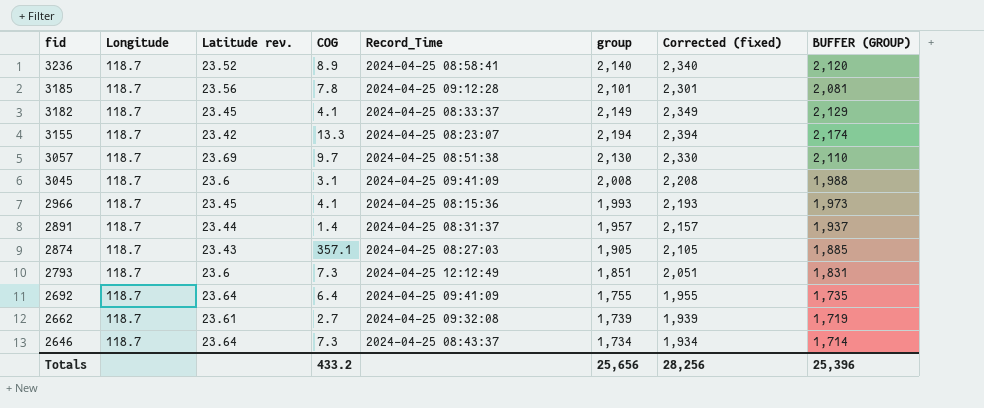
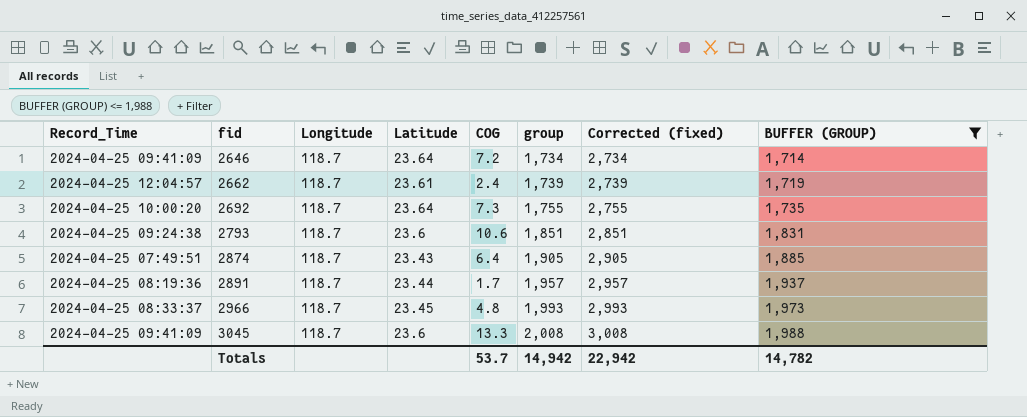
filter: none -> BUFFER (GROUP) <= 1,988
row order: fid descending -> fid ascending
column Record_Time | position: 5 -> 1
column name: Latitude rev. -> Latitude
column Corrected (fixed) | formula: [group] + 200 -> [group] + 1000
2646 | Record_Time: 2024-04-25 08:43:37 -> 2024-04-25 09:41:09
2646 | COG: 7.3 -> 7.2
2662 | Record_Time: 2024-04-25 09:32:08 -> 2024-04-25 12:04:57
2662 | COG: 2.7 -> 2.4
2692 | Record_Time: 2024-04-25 09:41:09 -> 2024-04-25 10:00:20
2692 | COG: 6.4 -> 7.3
2793 | Record_Time: 2024-04-25 12:12:49 -> 2024-04-25 09:24:38
2793 | COG: 7.3 -> 10.6
2874 | Record_Time: 2024-04-25 08:27:03 -> 2024-04-25 07:49:51
2874 | COG: 357.1 -> 6.4
2891 | Record_Time: 2024-04-25 08:31:37 -> 2024-04-25 08:19:36
2891 | COG: 1.4 -> 1.7
2966 | Record_Time: 2024-04-25 08:15:36 -> 2024-04-25 08:33:37
2966 | COG: 4.1 -> 4.8
3045 | COG: 3.1 -> 13.3
Totals | COG: 433.2 -> 53.7
Totals | group: 25,656 -> 14,942
Totals | Corrected (fixed): 28,256 -> 22,942
Totals | BUFFER (GROUP): 25,396 -> 14,782

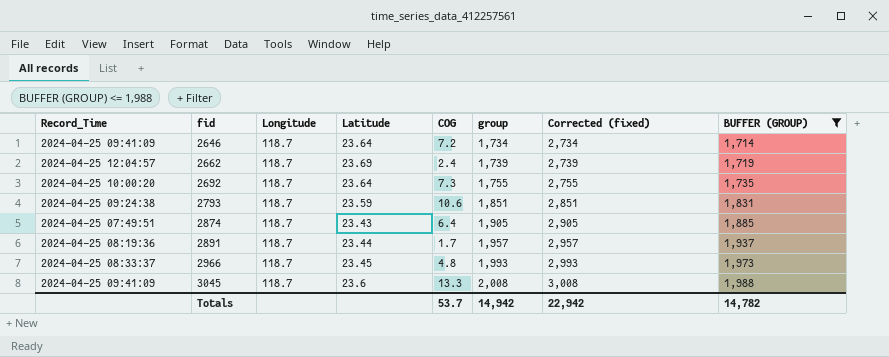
2662 | Latitude: 23.61 -> 23.69
2793 | Latitude: 23.6 -> 23.59

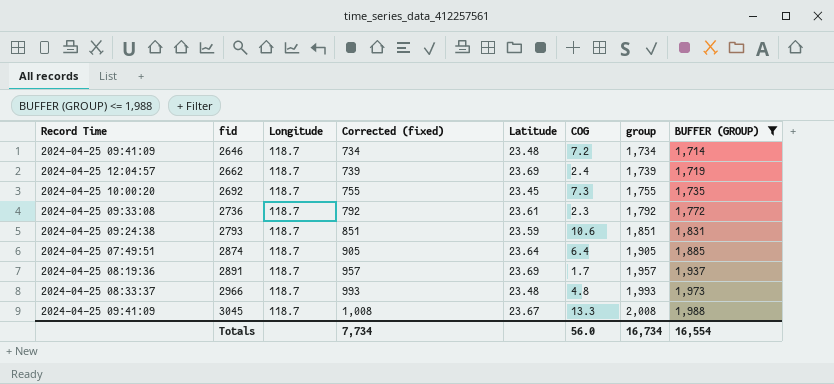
column name: Record_Time -> Record Time
column Corrected (fixed) | formula: [group] + 1000 -> [group] - 1000
column Corrected (fixed) | position: 7 -> 4
2646 | Latitude: 23.64 -> 23.48
2692 | Latitude: 23.64 -> 23.45
row 2736: none -> 2024-04-25 09:33:08 | 118.7 | 792 | 23.61 | 2.3 | 1,792 | 1,772
2874 | Latitude: 23.43 -> 23.64
2891 | Latitude: 23.44 -> 23.69
2966 | Latitude: 23.45 -> 23.48
3045 | Latitude: 23.6 -> 23.67
Totals | Corrected (fixed): 22,942 -> 7,734
Totals | COG: 53.7 -> 56.0
Totals | group: 14,942 -> 16,734
Totals | BUFFER (GROUP): 14,782 -> 16,554

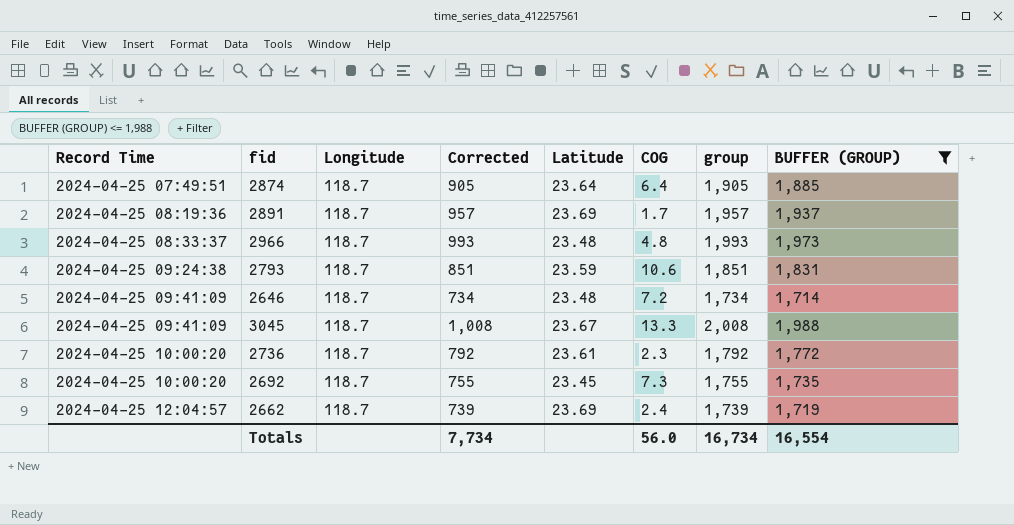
row order: fid ascending -> Record Time ascending
column name: Corrected (fixed) -> Corrected
2736 | Record Time: 2024-04-25 09:33:08 -> 2024-04-25 10:00:20

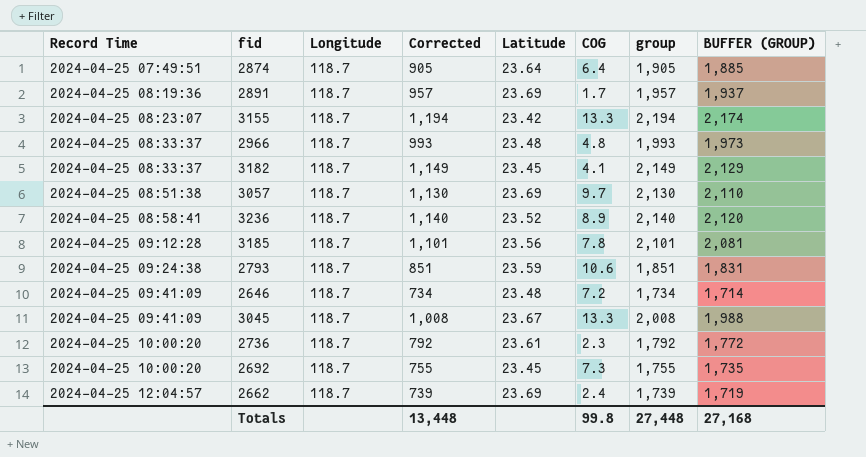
filter: BUFFER (GROUP) <= 1,988 -> none
Totals | Corrected: 7,734 -> 13,448
Totals | COG: 56.0 -> 99.8
Totals | group: 16,734 -> 27,448
Totals | BUFFER (GROUP): 16,554 -> 27,168

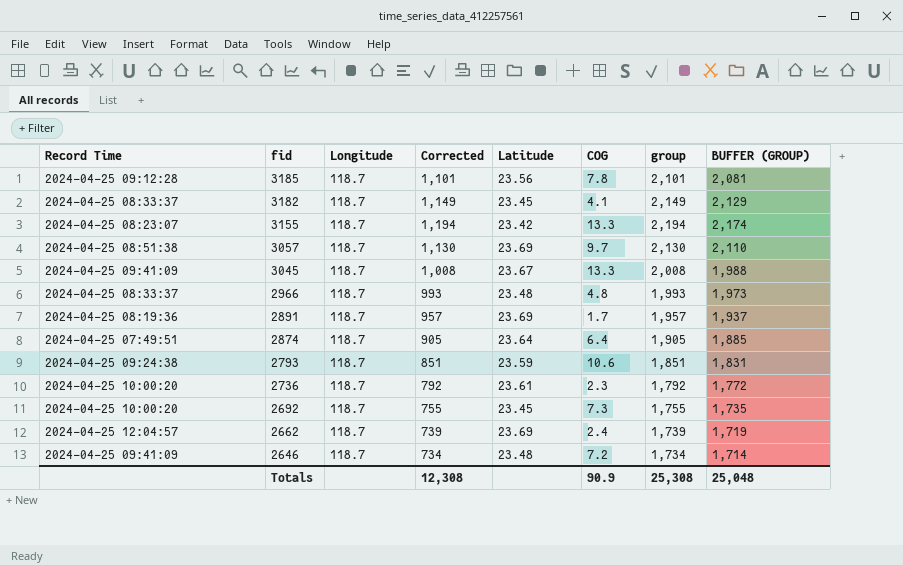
row order: Record Time ascending -> fid descending
row 3236: 2024-04-25 08:58:41 | 118.7 | 1,140 | 23.52 | 8.9 | 2,140 | 2,120 -> none
Totals | Corrected: 13,448 -> 12,308
Totals | COG: 99.8 -> 90.9
Totals | group: 27,448 -> 25,308
Totals | BUFFER (GROUP): 27,168 -> 25,048

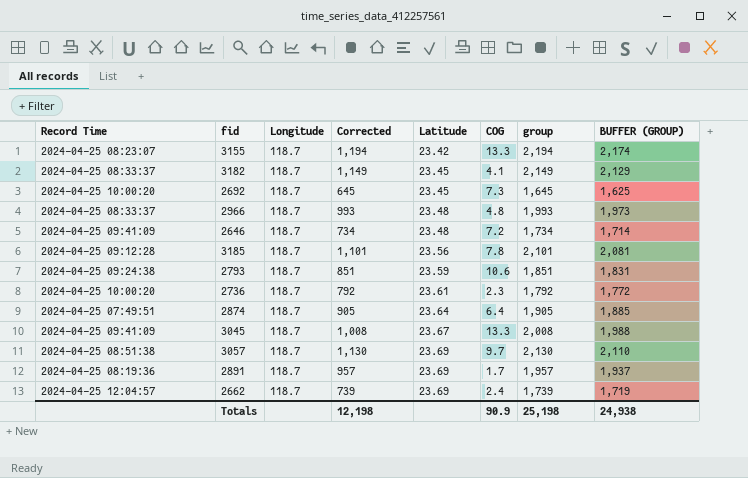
row order: fid descending -> Latitude ascending
2692 | Corrected: 755 -> 645
2692 | group: 1,755 -> 1,645
2692 | BUFFER (GROUP): 1,735 -> 1,625
Totals | Corrected: 12,308 -> 12,198
Totals | group: 25,308 -> 25,198
Totals | BUFFER (GROUP): 25,048 -> 24,938

